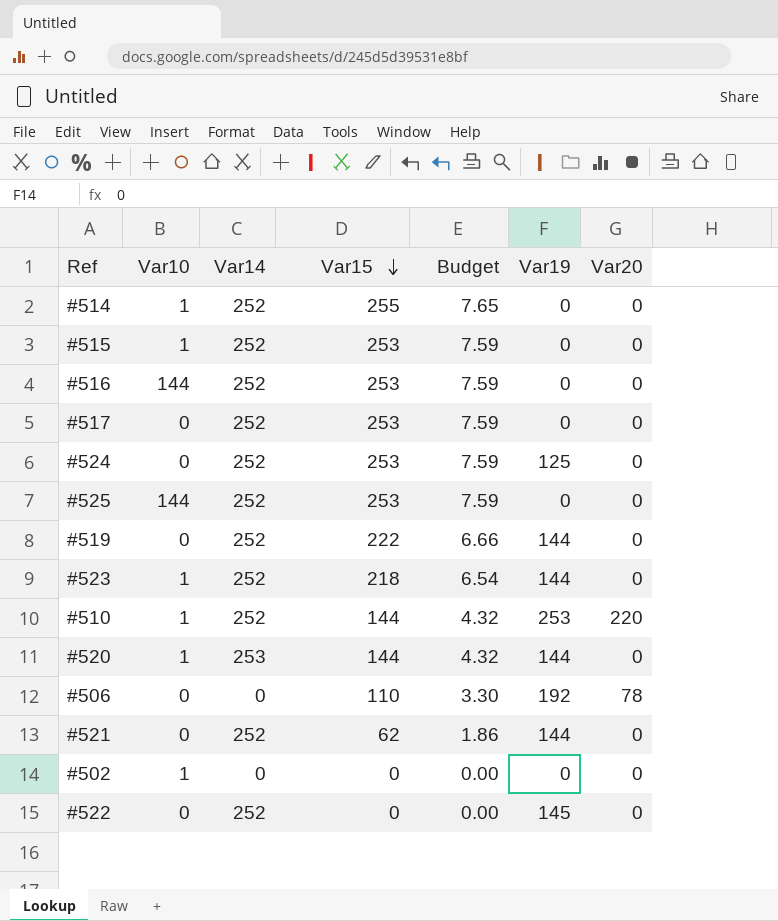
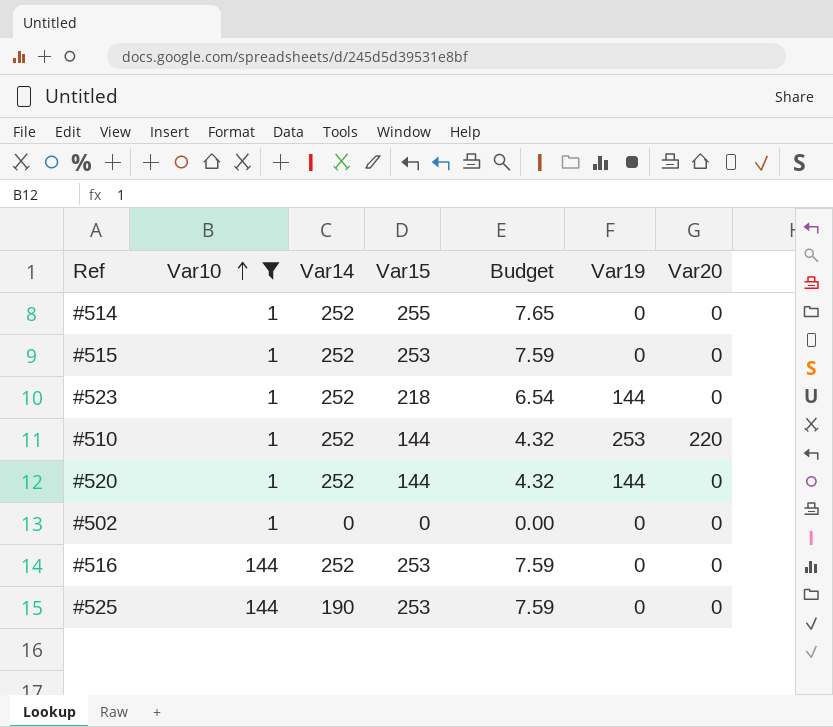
filter: none -> Var10 != 0
row order: Var15 descending -> Var10 ascending
#520 | Var14: 253 -> 252
#525 | Var14: 252 -> 190

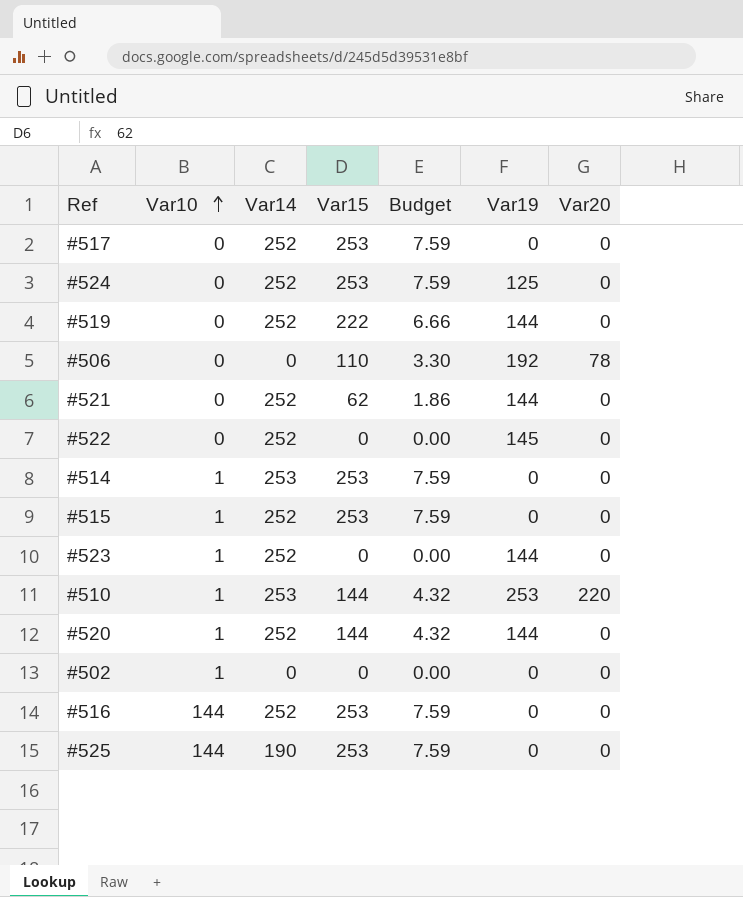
filter: Var10 != 0 -> none
#514 | Var14: 252 -> 253
#514 | Var15: 255 -> 253
#514 | Budget: 7.65 -> 7.59
#523 | Var15: 218 -> 0
#523 | Budget: 6.54 -> 0.00
#510 | Var14: 252 -> 253

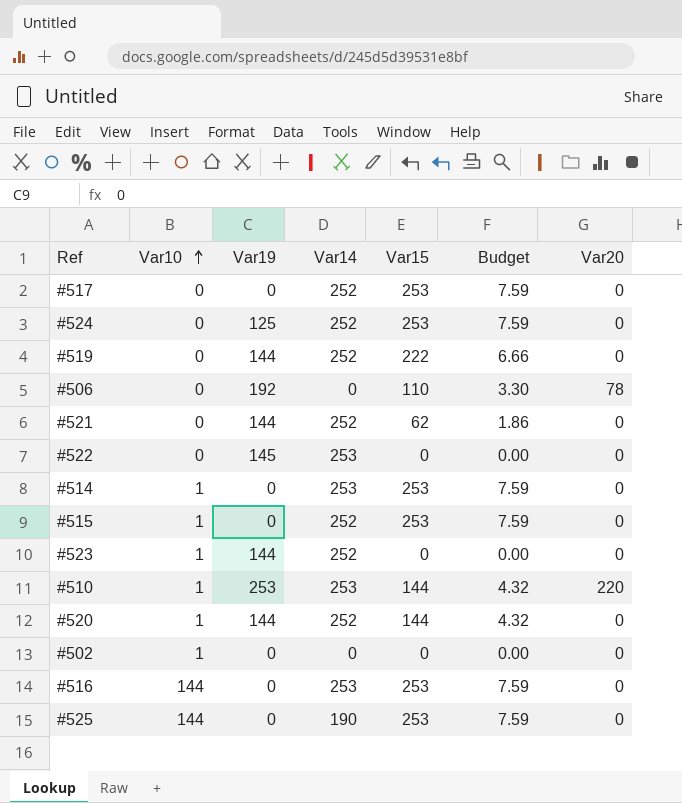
column Var19 | position: 6 -> 3
#522 | Var14: 252 -> 253
#516 | Var14: 252 -> 253

